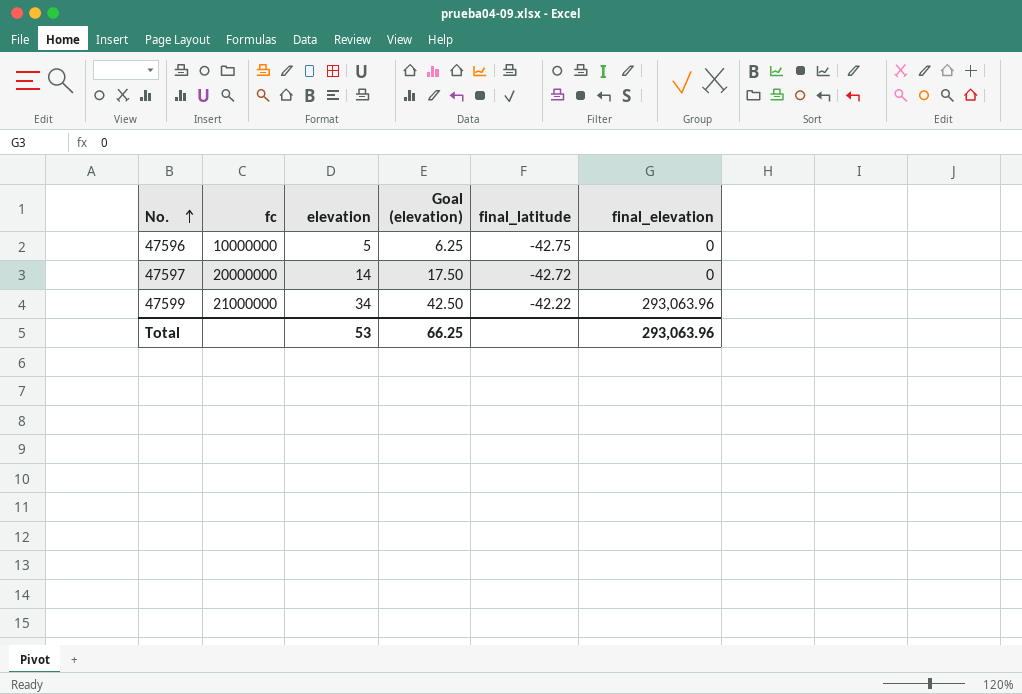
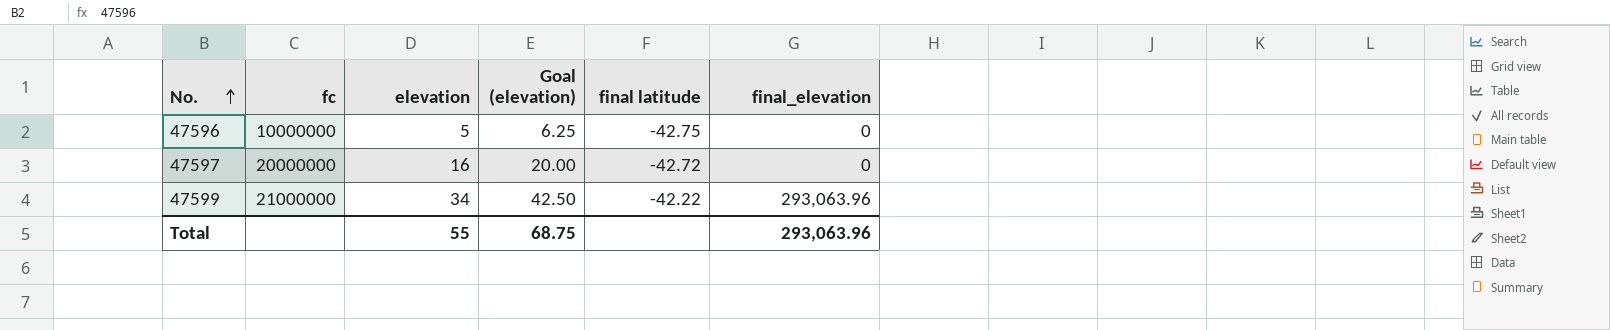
column name: final_latitude -> final latitude
47597 | elevation: 14 -> 16
47597 | Goal (elevation): 17.50 -> 20.00
Total | elevation: 53 -> 55
Total | Goal (elevation): 66.25 -> 68.75

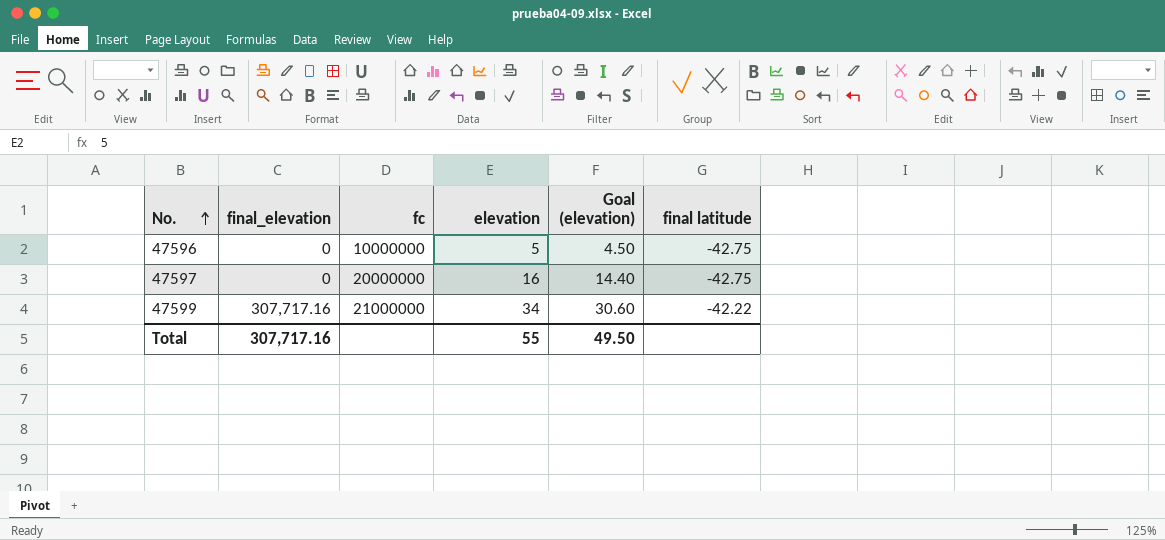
column final_elevation | position: 6 -> 2
column Goal (elevation) | formula: [elevation] * 1.25 -> [elevation] * 0.9
47597 | final latitude: -42.72 -> -42.75
47599 | final_elevation: 293,063.96 -> 307,717.16
Total | final_elevation: 293,063.96 -> 307,717.16
Total | Goal (elevation): 68.75 -> 49.50

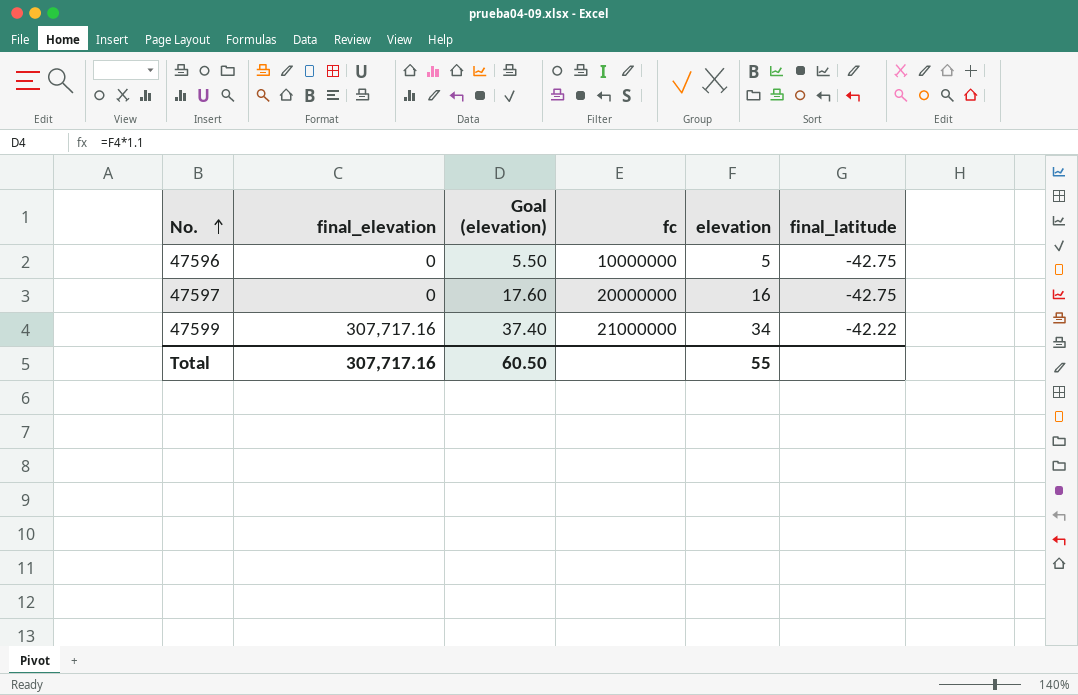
column Goal (elevation) | formula: [elevation] * 0.9 -> [elevation] * 1.1
column Goal (elevation) | position: 5 -> 3
column name: final latitude -> final_latitude
Total | Goal (elevation): 49.50 -> 60.50

